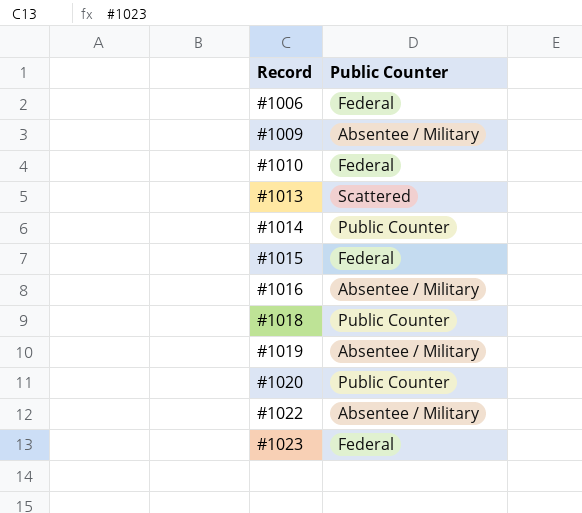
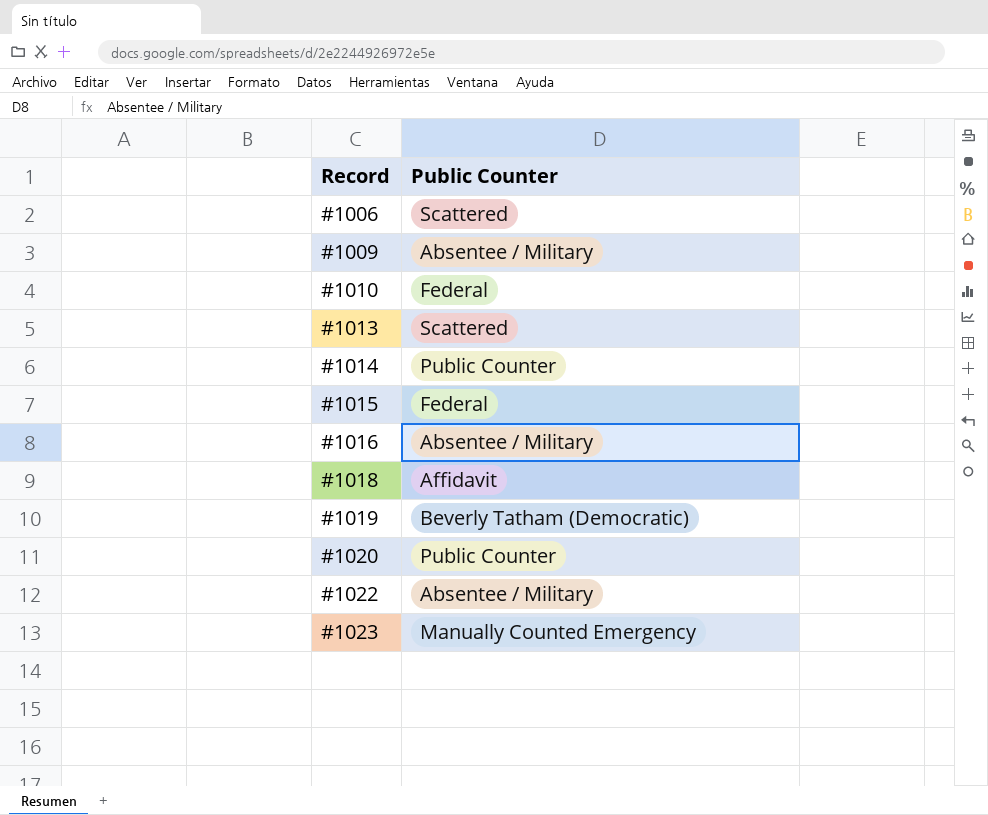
#1006 | Public Counter: Federal -> Scattered
#1018 | Public Counter: Public Counter -> Affidavit
#1019 | Public Counter: Absentee / Military -> Beverly Tatham (Democratic)
#1023 | Public Counter: Federal -> Manually Counted Emergency

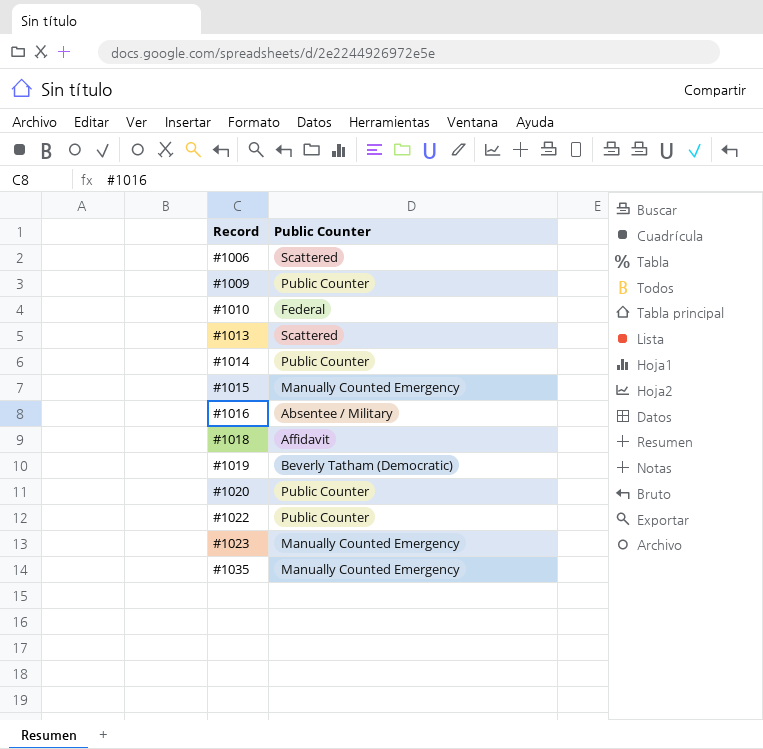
#1009 | Public Counter: Absentee / Military -> Public Counter
#1015 | Public Counter: Federal -> Manually Counted Emergency
#1022 | Public Counter: Absentee / Military -> Public Counter
row #1035: none -> Manually Counted Emergency

